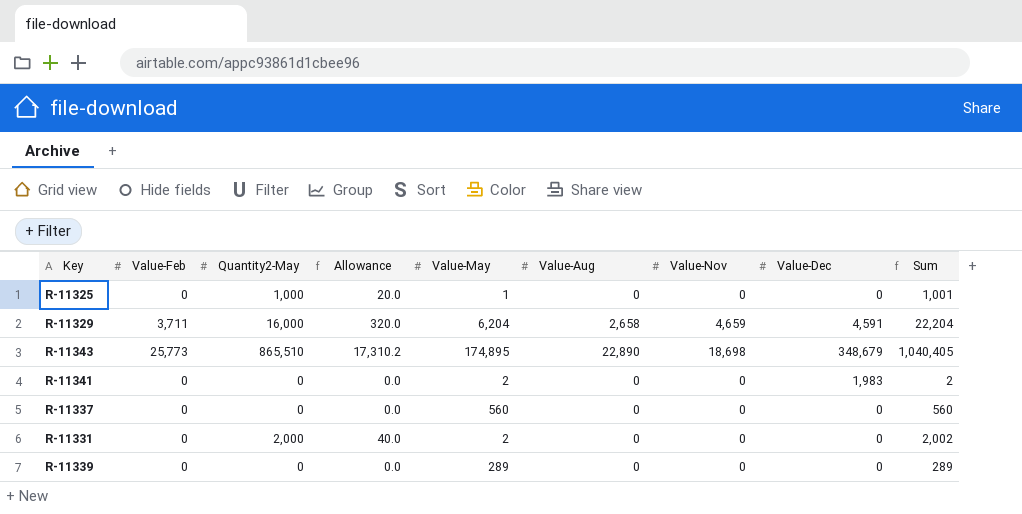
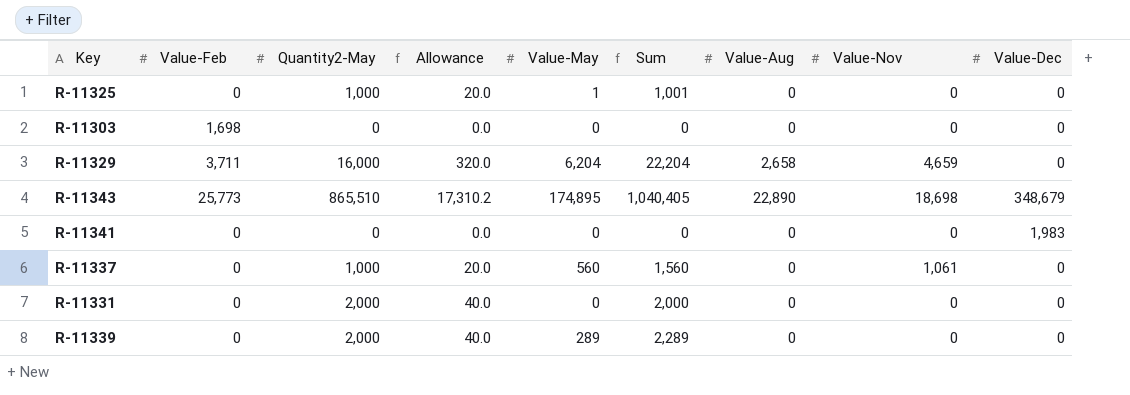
column Sum | position: 9 -> 6
row R-11303: none -> 1,698 | 0 | 0.0 | 0 | 0 | 0 | 0 | 0
R-11329 | Value-Dec: 4,591 -> 0
R-11341 | Value-May: 2 -> 0
R-11341 | Sum: 2 -> 0
R-11337 | Quantity2-May: 0 -> 1,000
R-11337 | Allowance: 0.0 -> 20.0
R-11337 | Sum: 560 -> 1,560
R-11337 | Value-Nov: 0 -> 1,061
R-11331 | Value-May: 2 -> 0
R-11331 | Sum: 2,002 -> 2,000
R-11339 | Quantity2-May: 0 -> 2,000
R-11339 | Allowance: 0.0 -> 40.0
R-11339 | Sum: 289 -> 2,289

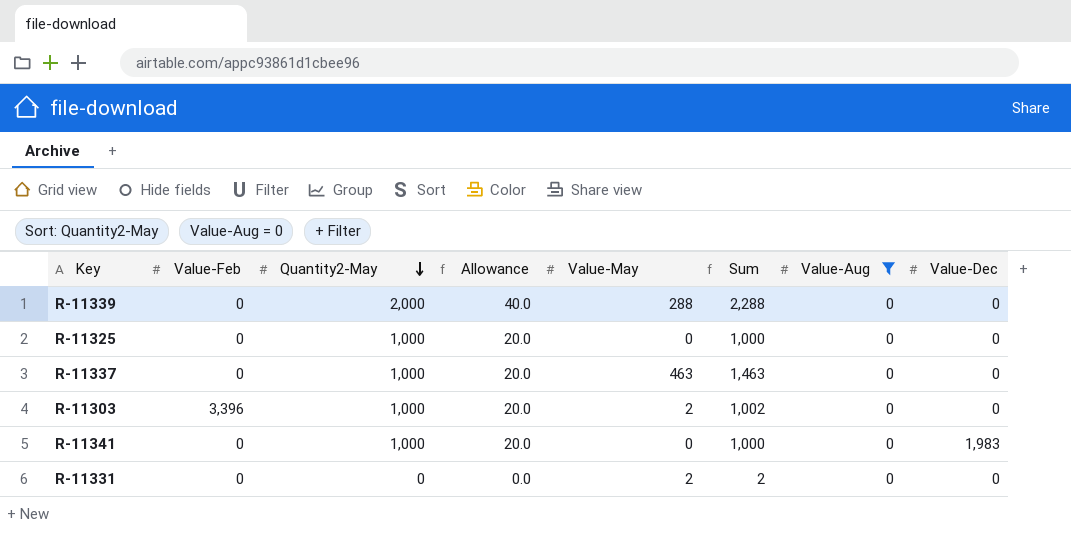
filter: none -> Value-Aug = 0
row order: none -> Quantity2-May descending
column Value-Nov | position: 8 -> none
R-11339 | Value-May: 289 -> 288
R-11339 | Sum: 2,289 -> 2,288
R-11325 | Value-May: 1 -> 0
R-11325 | Sum: 1,001 -> 1,000
R-11337 | Value-May: 560 -> 463
R-11337 | Sum: 1,560 -> 1,463
R-11303 | Value-Feb: 1,698 -> 3,396
R-11303 | Quantity2-May: 0 -> 1,000
R-11303 | Allowance: 0.0 -> 20.0
R-11303 | Value-May: 0 -> 2
R-11303 | Sum: 0 -> 1,002
R-11341 | Quantity2-May: 0 -> 1,000
R-11341 | Allowance: 0.0 -> 20.0
R-11341 | Sum: 0 -> 1,000
R-11331 | Quantity2-May: 2,000 -> 0
R-11331 | Allowance: 40.0 -> 0.0
R-11331 | Value-May: 0 -> 2
R-11331 | Sum: 2,000 -> 2

